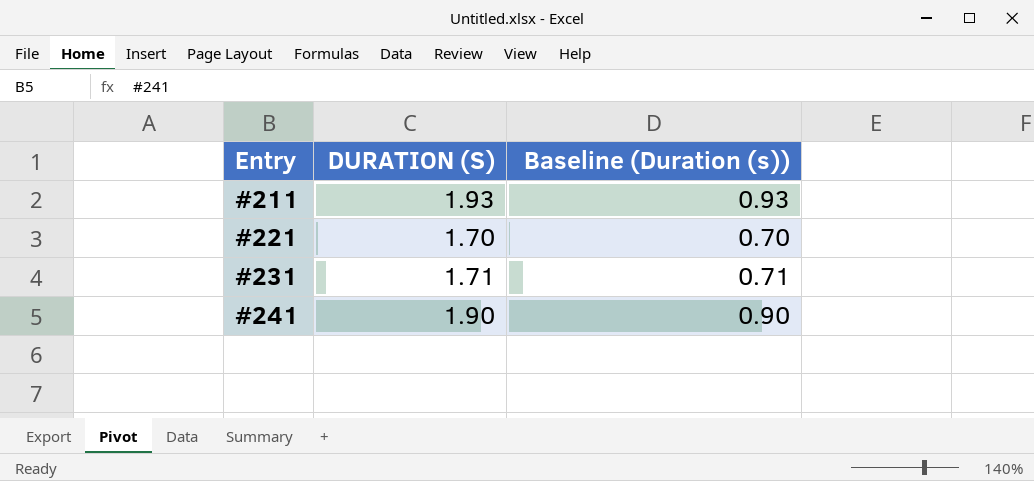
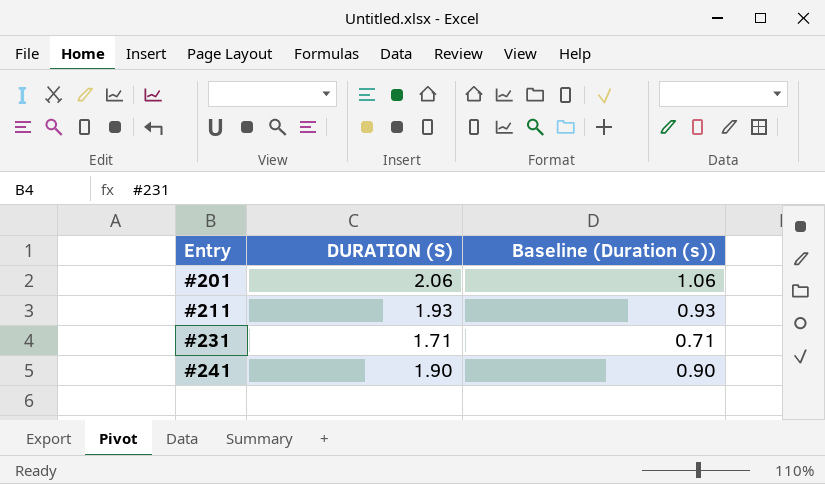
row #221: 1.70 | 0.70 -> none
row #201: none -> 2.06 | 1.06

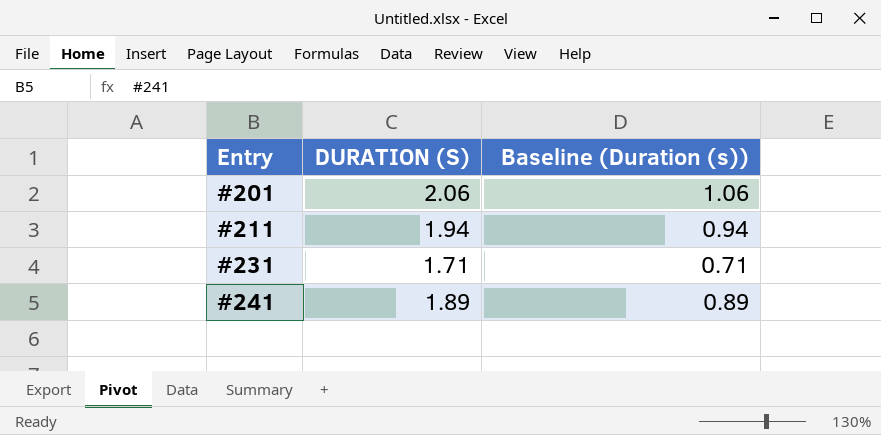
#211 | DURATION (S): 1.93 -> 1.94
#211 | Baseline (Duration (s)): 0.93 -> 0.94
#241 | DURATION (S): 1.90 -> 1.89
#241 | Baseline (Duration (s)): 0.90 -> 0.89

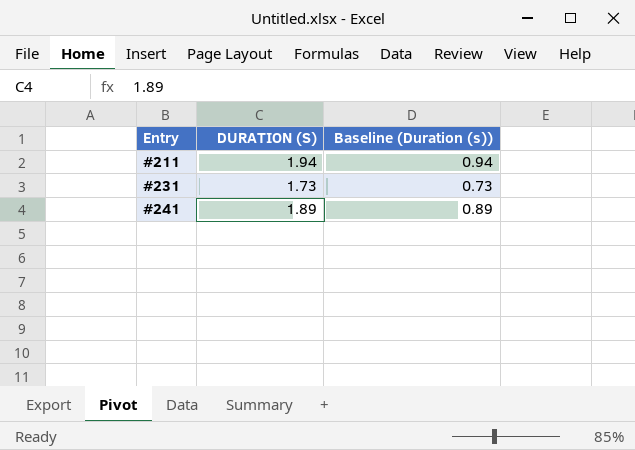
row #201: 2.06 | 1.06 -> none
#231 | DURATION (S): 1.71 -> 1.73
#231 | Baseline (Duration (s)): 0.71 -> 0.73

